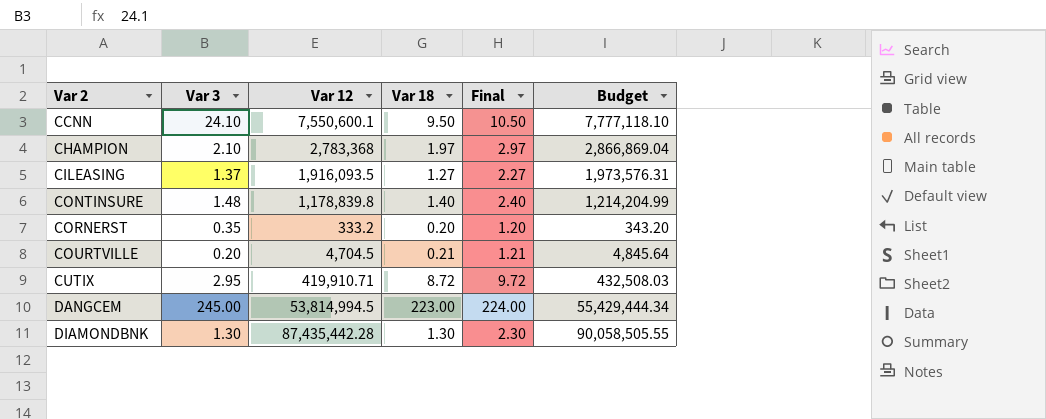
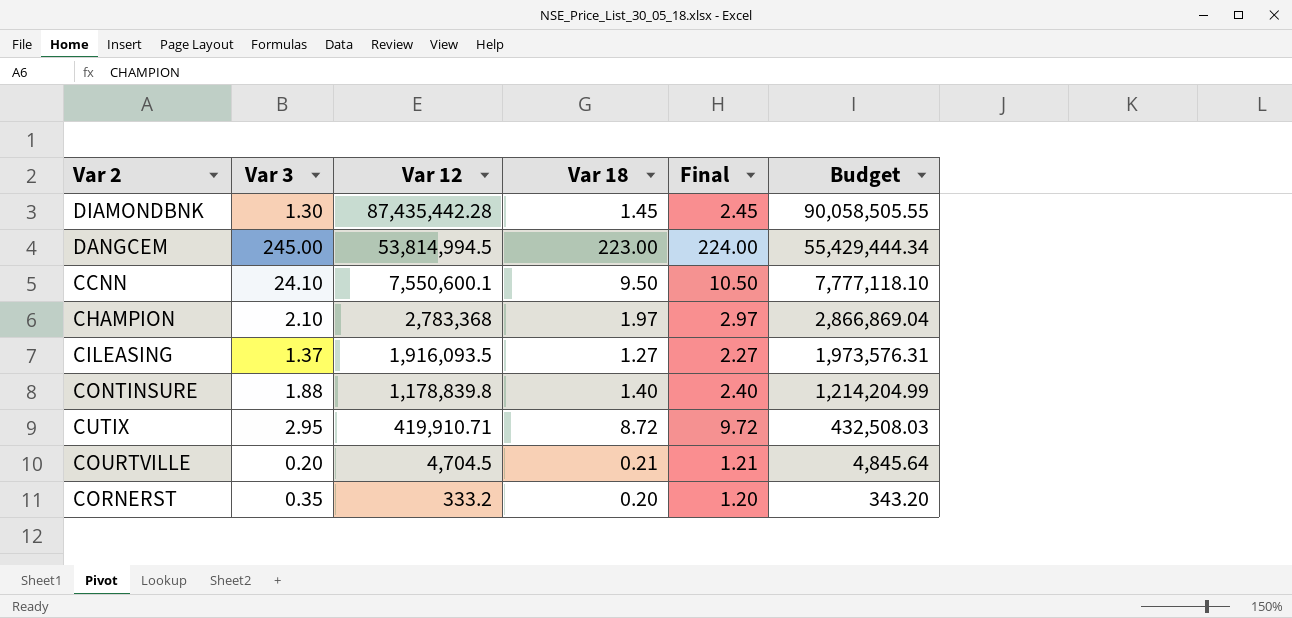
row order: Var 2 ascending -> Var 12 descending
DIAMONDBNK | Var 18: 1.30 -> 1.45
DIAMONDBNK | Final: 2.30 -> 2.45
CONTINSURE | Var 3: 1.48 -> 1.88

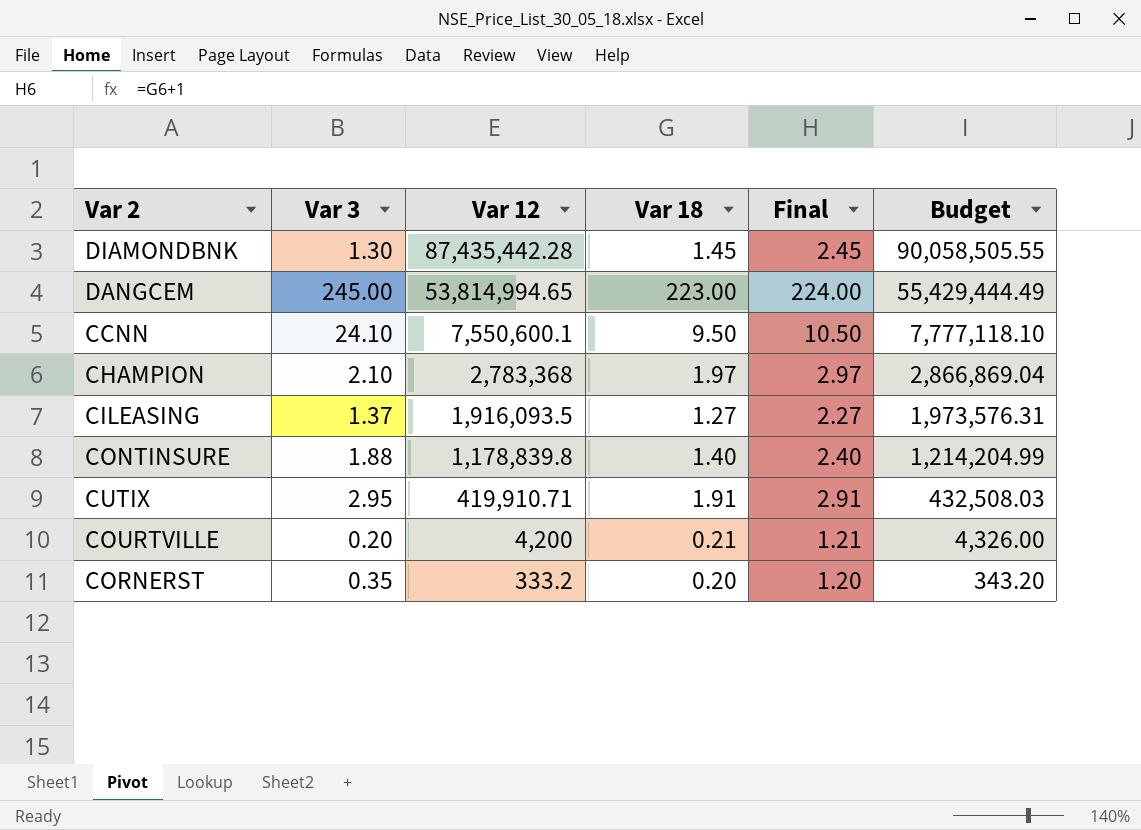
DANGCEM | Var 12: 53,814,994.5 -> 53,814,994.65
DANGCEM | Budget: 55,429,444.34 -> 55,429,444.49
CUTIX | Var 18: 8.72 -> 1.91
CUTIX | Final: 9.72 -> 2.91
COURTVILLE | Var 12: 4,704.5 -> 4,200
COURTVILLE | Budget: 4,845.64 -> 4,326.00

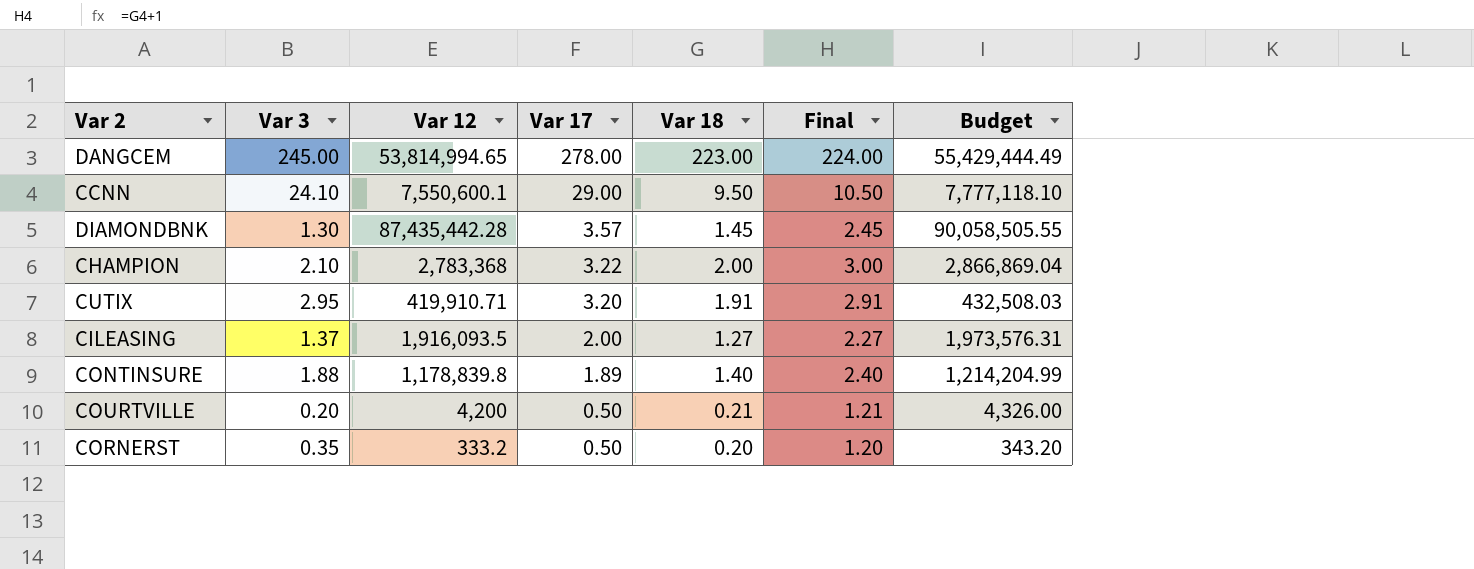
row order: Var 12 descending -> Var 17 descending
column Var 17 | position: none -> 4
CHAMPION | Var 18: 1.97 -> 2.00
CHAMPION | Final: 2.97 -> 3.00

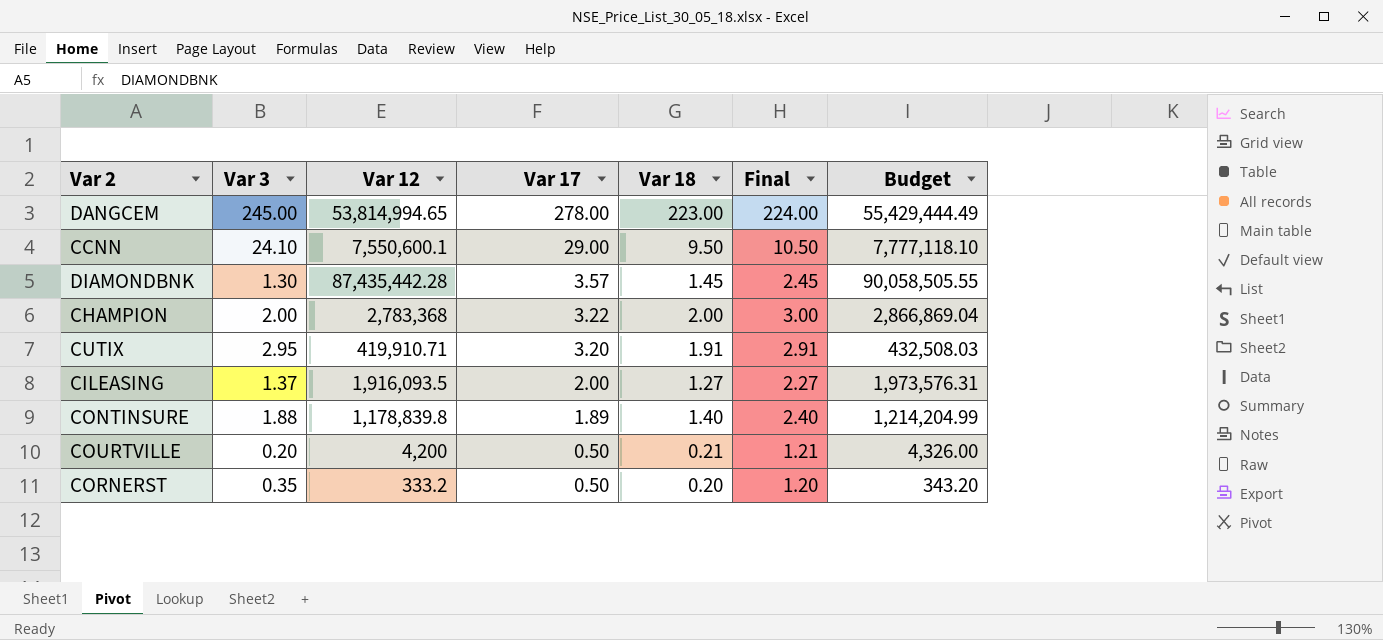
CHAMPION | Var 3: 2.10 -> 2.00

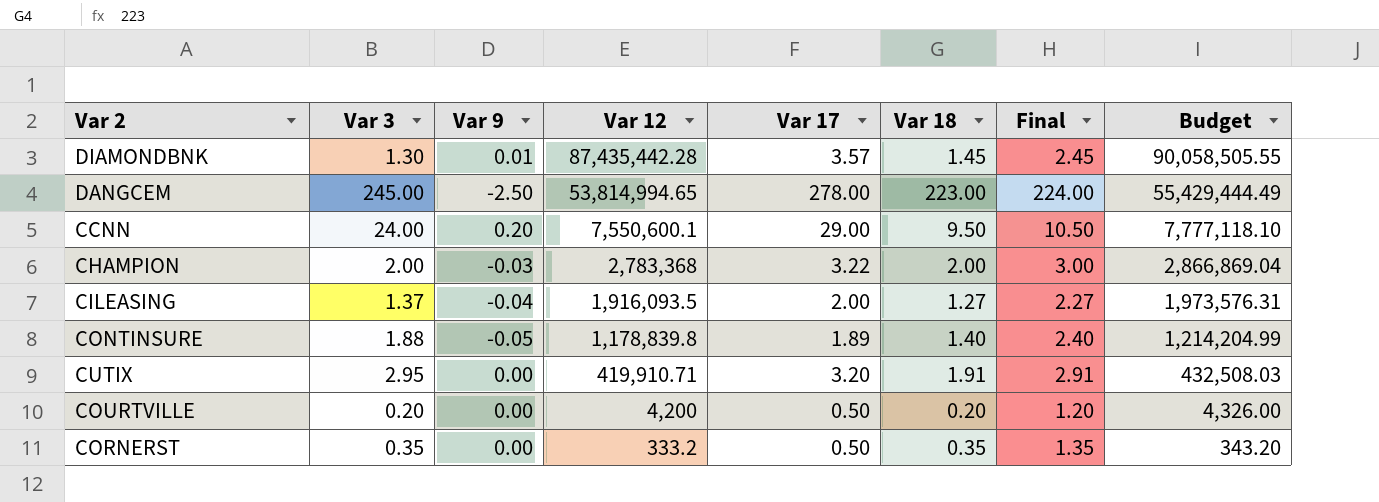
row order: Var 17 descending -> Var 12 descending
column Var 9 | position: none -> 3
CCNN | Var 3: 24.10 -> 24.00
COURTVILLE | Var 18: 0.21 -> 0.20
COURTVILLE | Final: 1.21 -> 1.20
CORNERST | Var 18: 0.20 -> 0.35
CORNERST | Final: 1.20 -> 1.35

